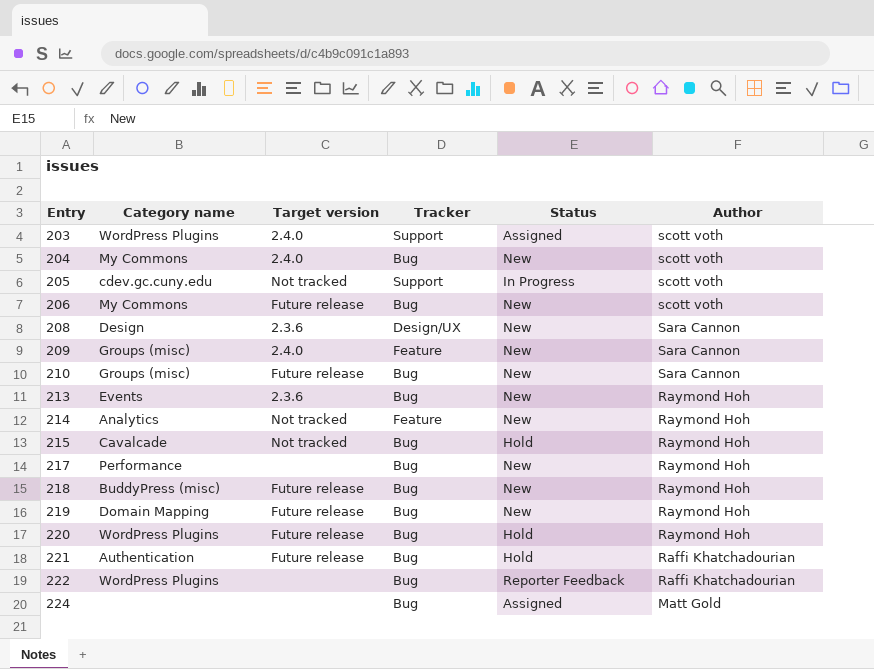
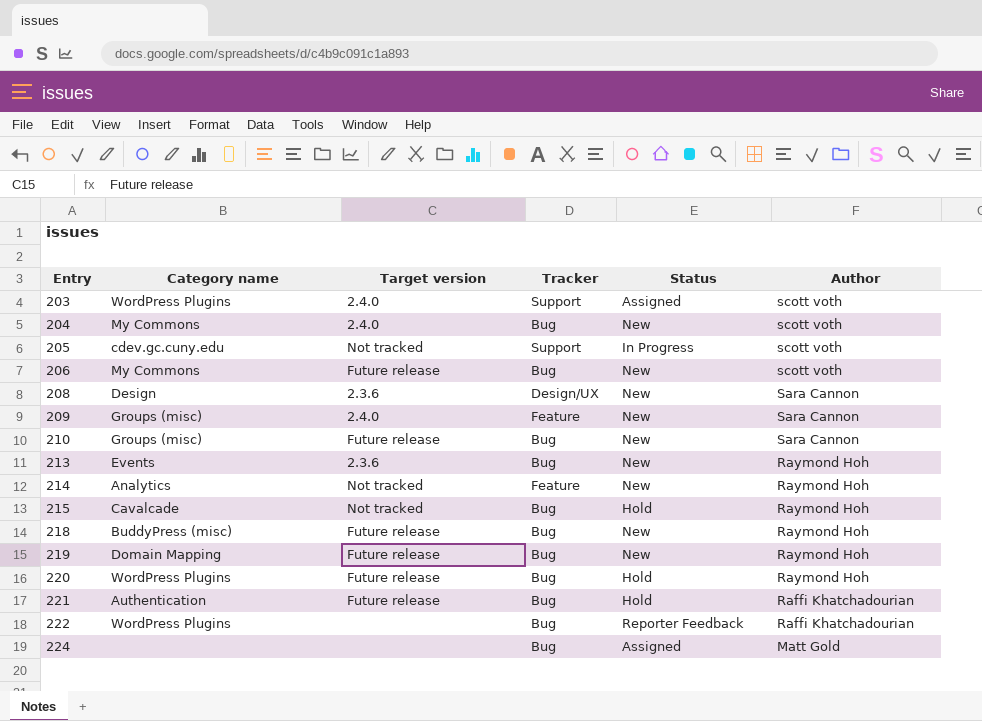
row 217: Performance | none | Bug | New | Raymond Hoh -> none

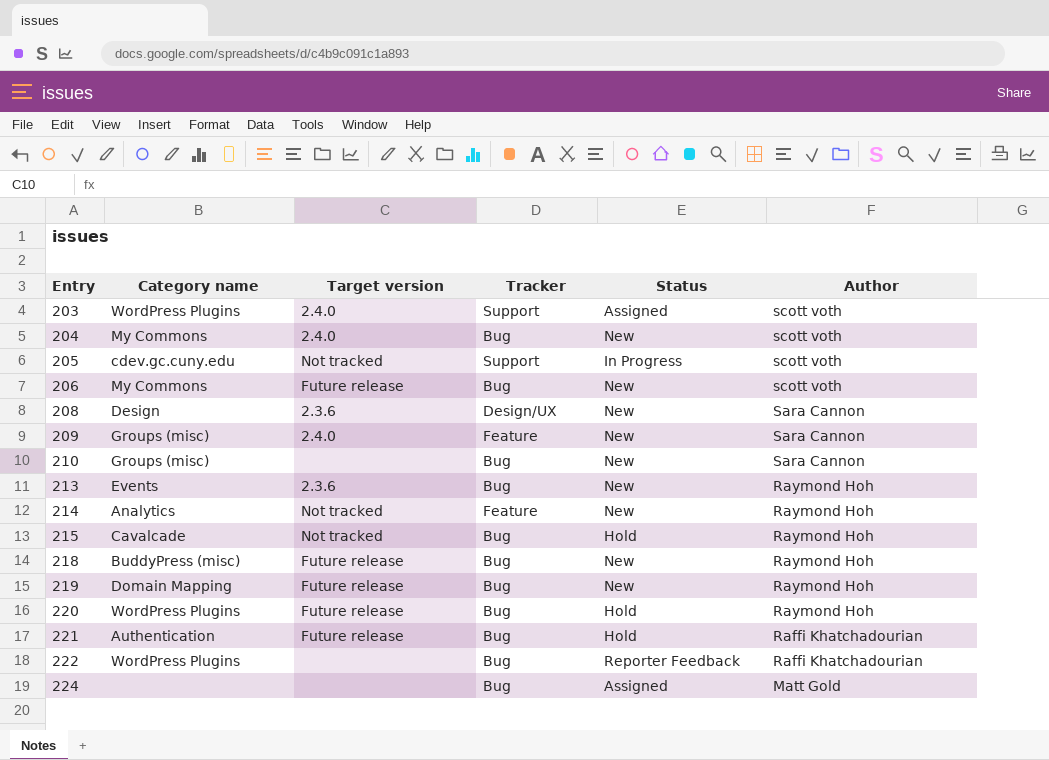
210 | Target version: Future release -> none

